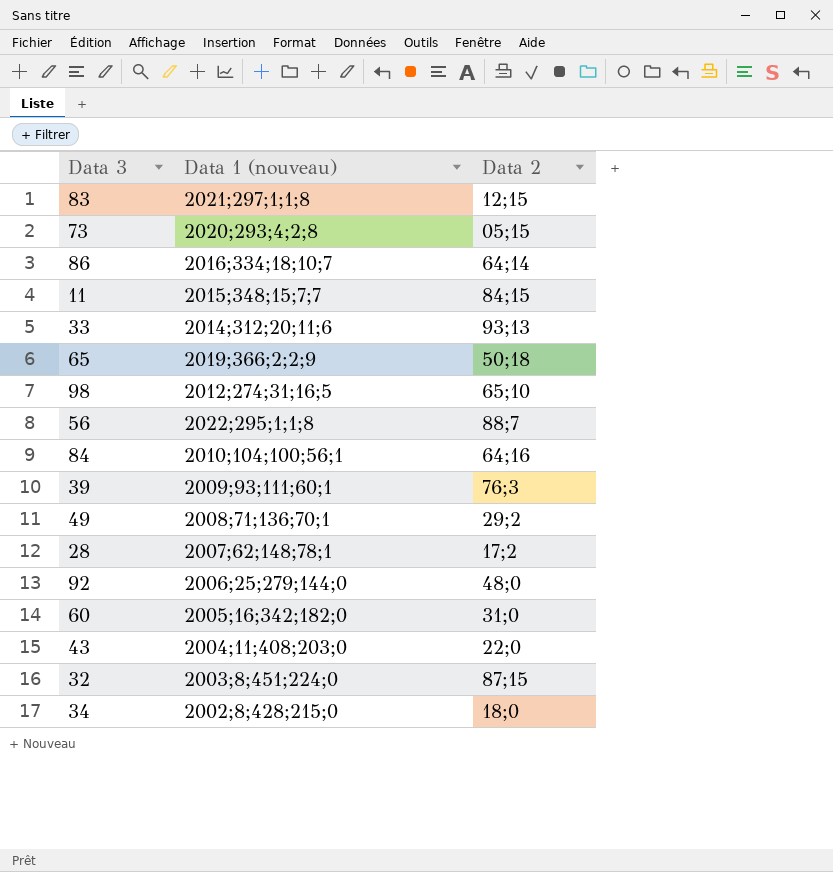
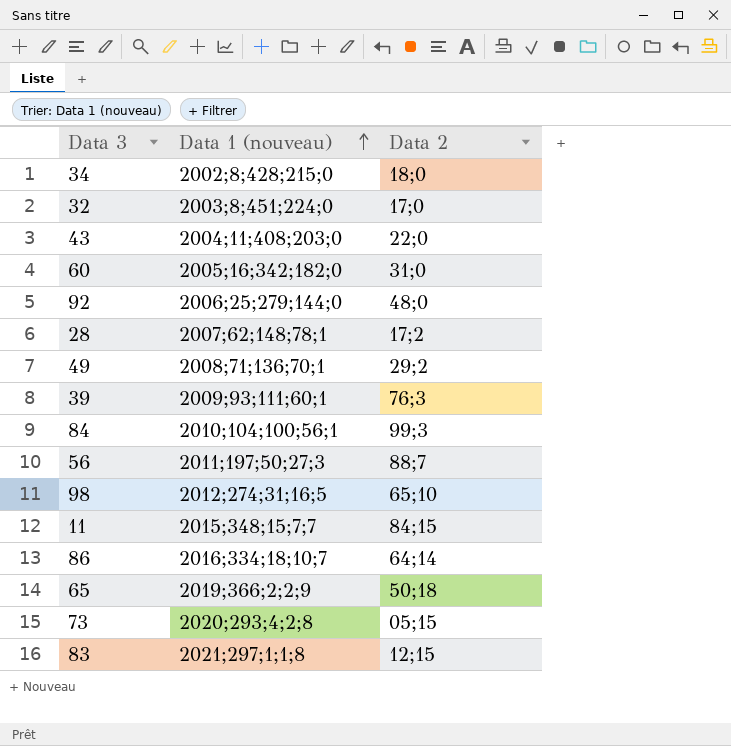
row order: none -> Data 1 (nouveau) ascending
row 33: 2014;312;20;11;6 | 93;13 -> none
32 | Data 2: 87;15 -> 17;0
84 | Data 2: 64;16 -> 99;3
56 | Data 1 (nouveau): 2022;295;1;1;8 -> 2011;197;50;27;3

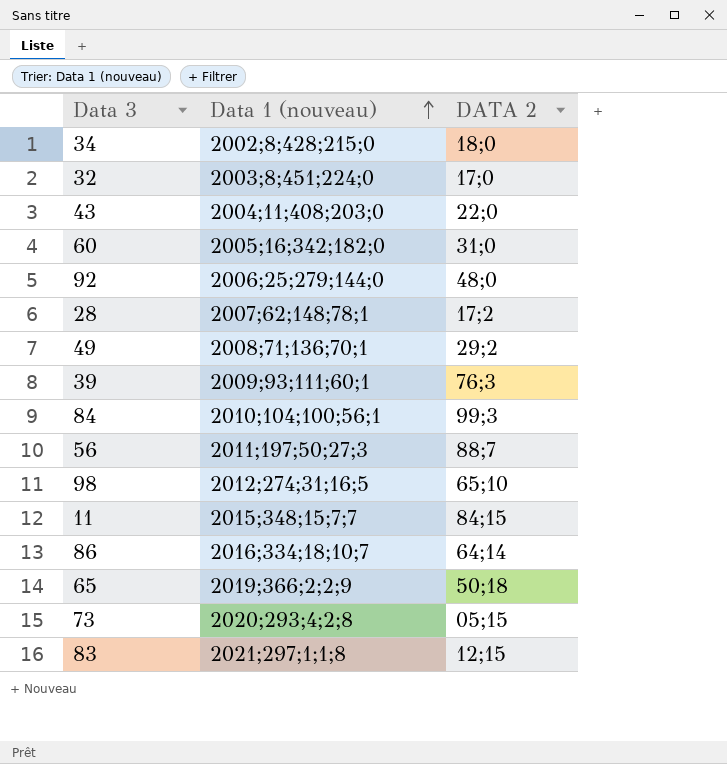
column name: Data 2 -> DATA 2

